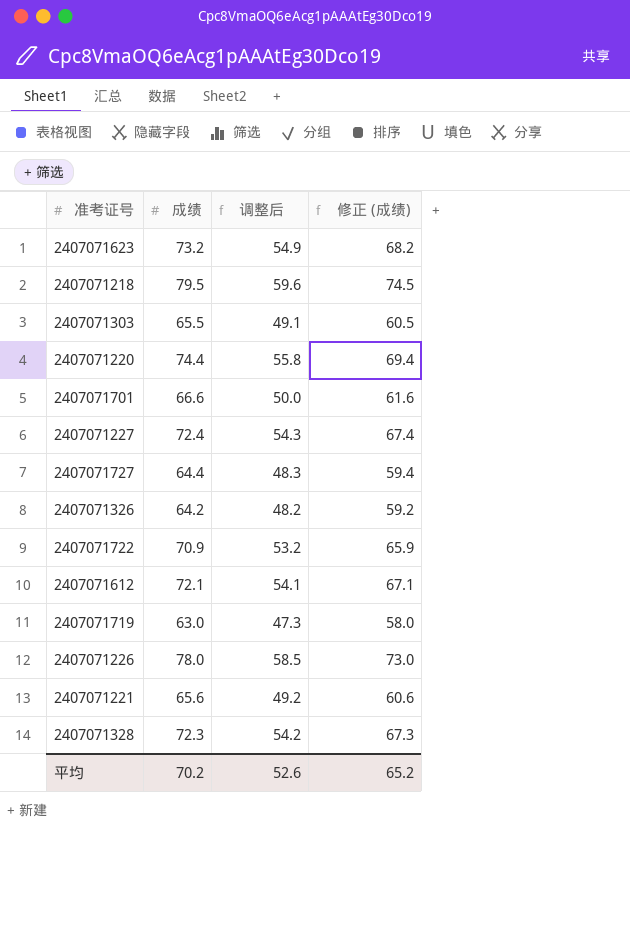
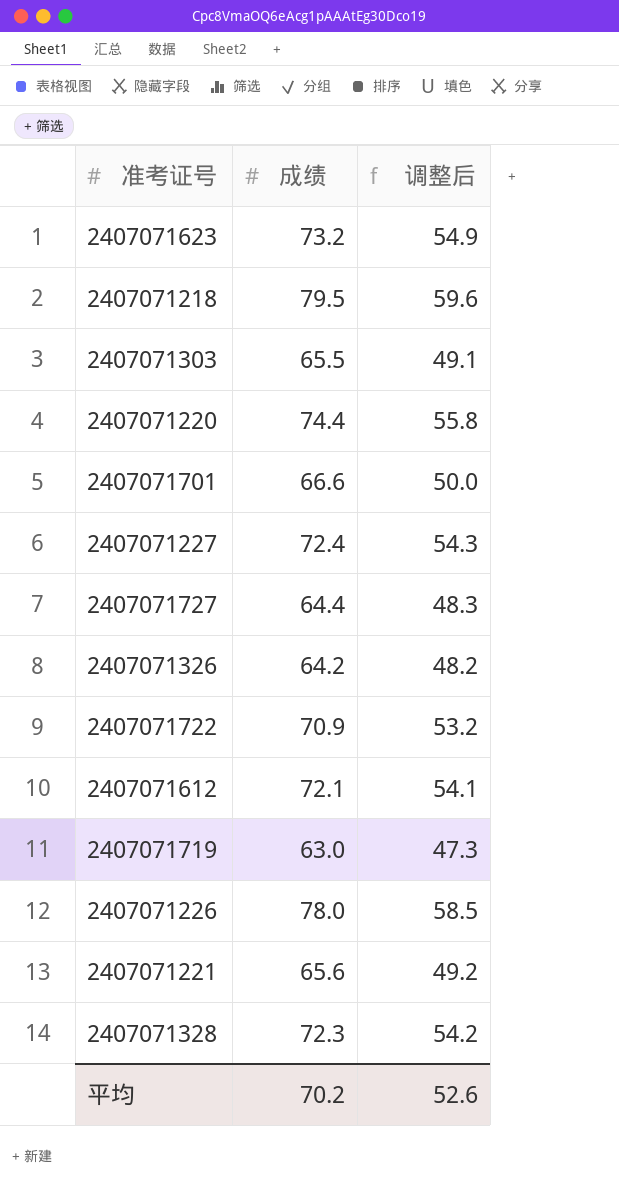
column 修正 (成绩) | formula: [成绩] - 5 -> none

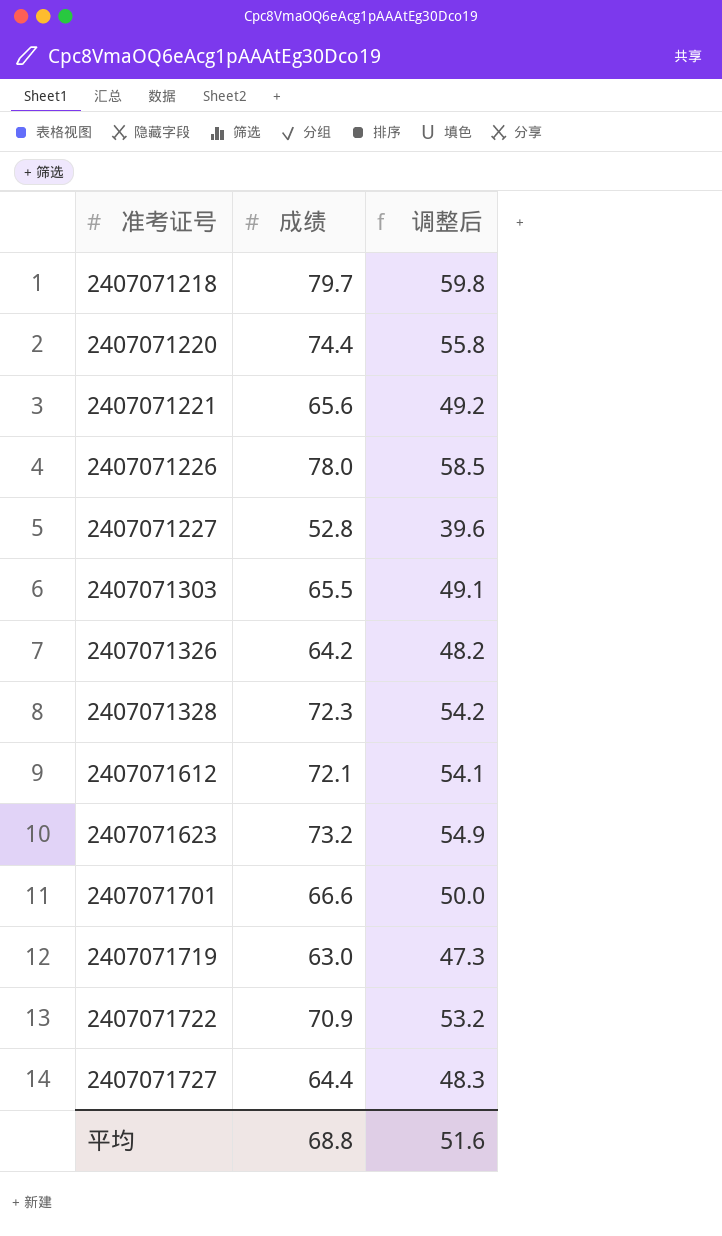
row order: none -> 准考证号 ascending
2407071218 | 成绩: 79.5 -> 79.7
2407071218 | 调整后: 59.6 -> 59.8
2407071227 | 成绩: 72.4 -> 52.8
2407071227 | 调整后: 54.3 -> 39.6
平均 | 成绩: 70.2 -> 68.8
平均 | 调整后: 52.6 -> 51.6

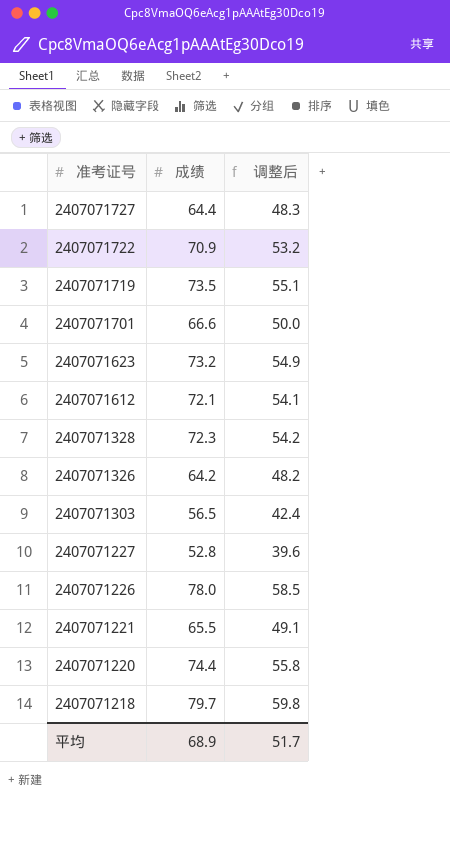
row order: 准考证号 ascending -> 准考证号 descending
2407071719 | 成绩: 63.0 -> 73.5
2407071719 | 调整后: 47.3 -> 55.1
2407071303 | 成绩: 65.5 -> 56.5
2407071303 | 调整后: 49.1 -> 42.4
2407071221 | 成绩: 65.6 -> 65.5
2407071221 | 调整后: 49.2 -> 49.1
平均 | 成绩: 68.8 -> 68.9
平均 | 调整后: 51.6 -> 51.7

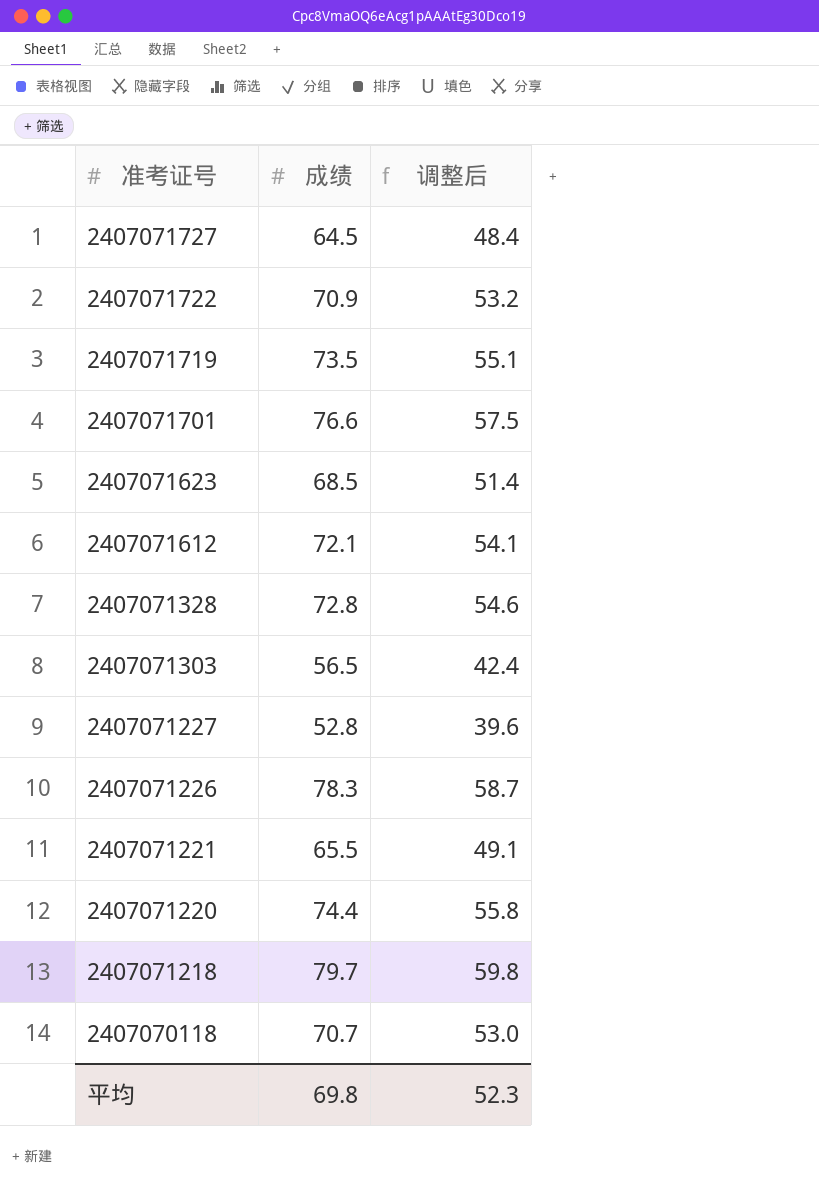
row 2407071326: 64.2 | 48.2 -> none
2407071727 | 成绩: 64.4 -> 64.5
2407071727 | 调整后: 48.3 -> 48.4
2407071701 | 成绩: 66.6 -> 76.6
2407071701 | 调整后: 50.0 -> 57.5
2407071623 | 成绩: 73.2 -> 68.5
2407071623 | 调整后: 54.9 -> 51.4
2407071328 | 成绩: 72.3 -> 72.8
2407071328 | 调整后: 54.2 -> 54.6
2407071226 | 成绩: 78.0 -> 78.3
2407071226 | 调整后: 58.5 -> 58.7
row 2407070118: none -> 70.7 | 53.0
平均 | 成绩: 68.9 -> 69.8
平均 | 调整后: 51.7 -> 52.3

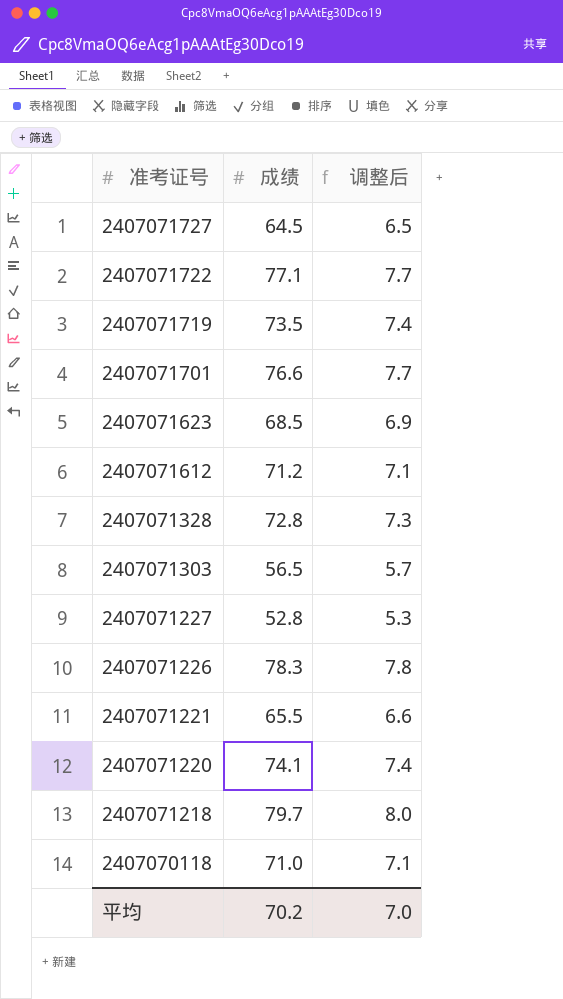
column 调整后 | formula: [成绩] * 0.75 -> [成绩] * 0.1
2407071722 | 成绩: 70.9 -> 77.1
2407071612 | 成绩: 72.1 -> 71.2
2407071220 | 成绩: 74.4 -> 74.1
2407070118 | 成绩: 70.7 -> 71.0
平均 | 成绩: 69.8 -> 70.2
平均 | 调整后: 52.3 -> 7.0

